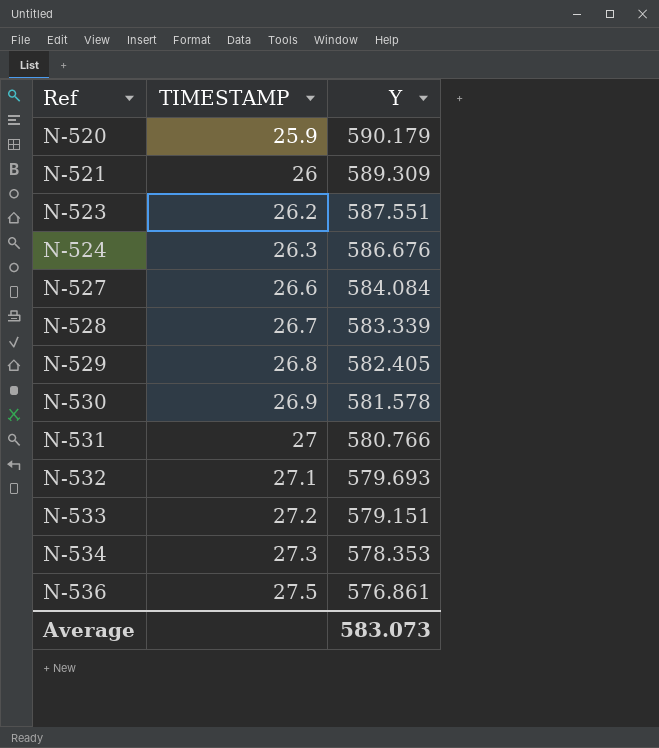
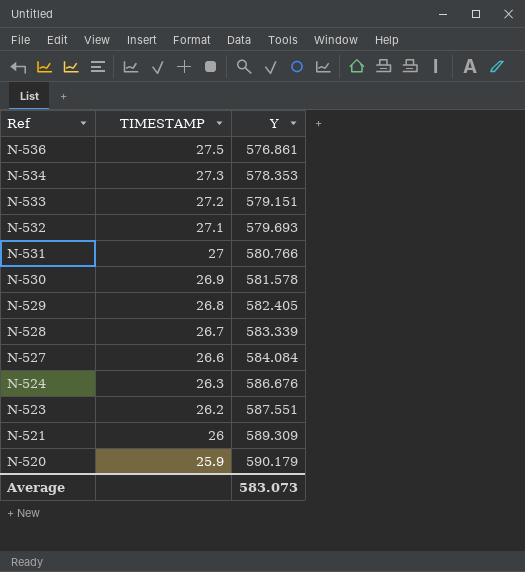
row order: Ref ascending -> Ref descending

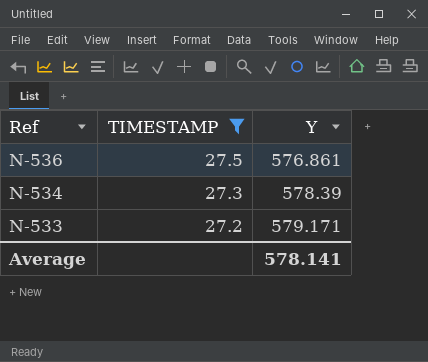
filter: none -> TIMESTAMP >= 27.2
N-534 | Y: 578.353 -> 578.39
N-533 | Y: 579.151 -> 579.171
Average | Y: 583.073 -> 578.141

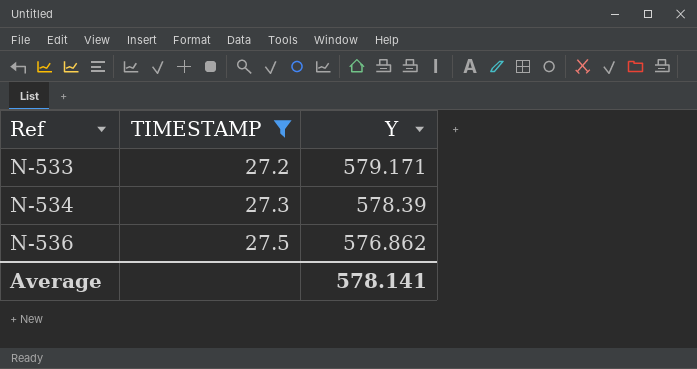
row order: Ref descending -> Ref ascending
N-536 | Y: 576.861 -> 576.862

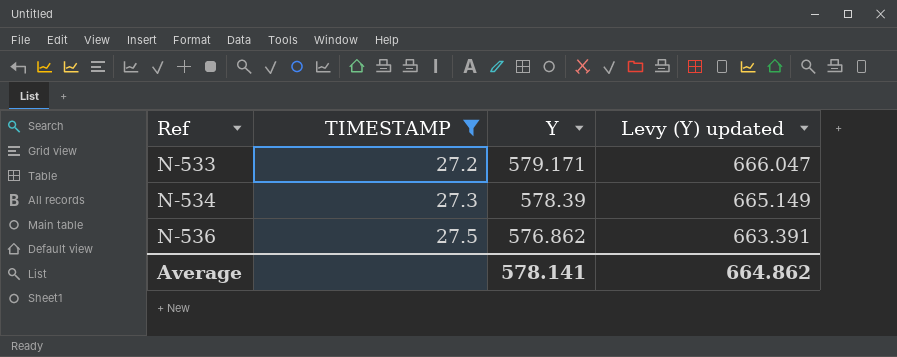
column Levy (Y) updated | formula: none -> [Y] * 1.15

